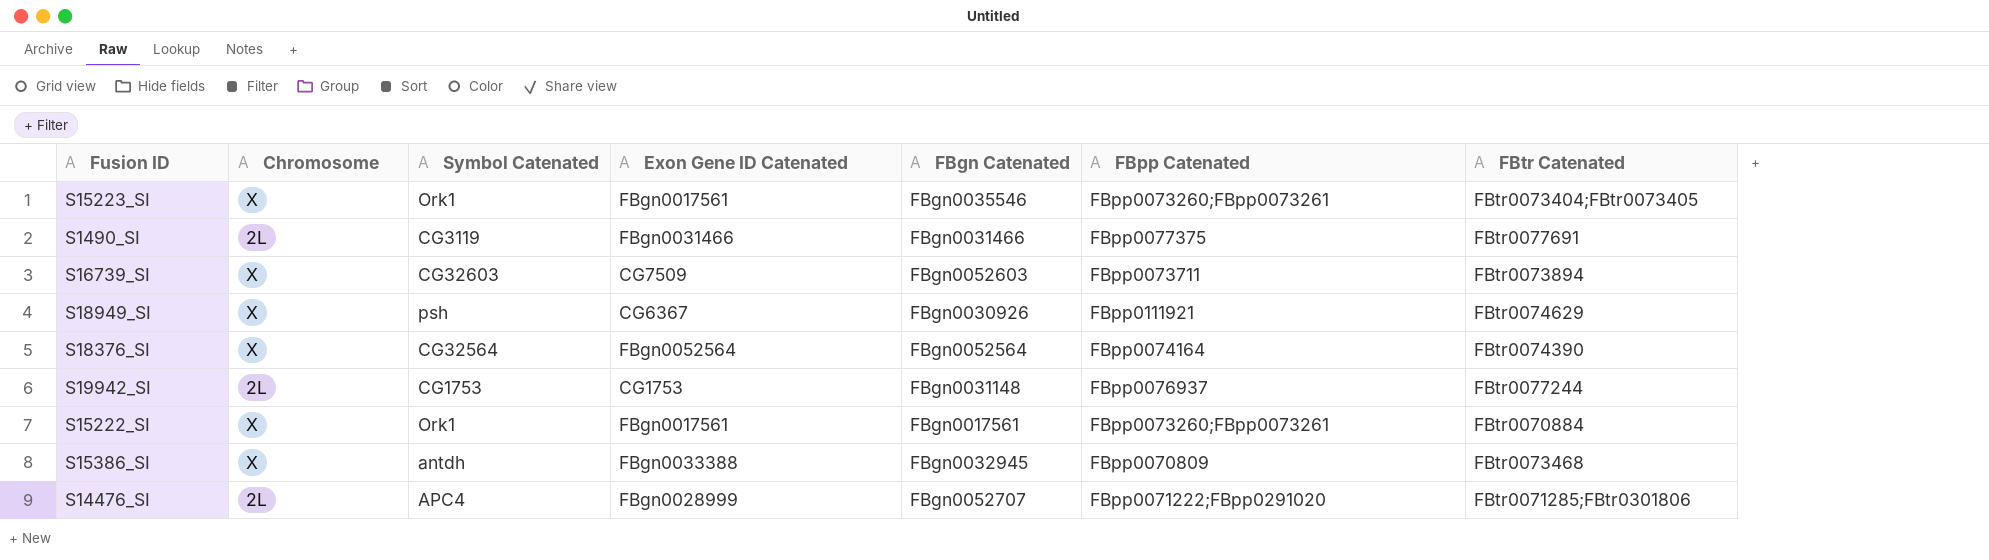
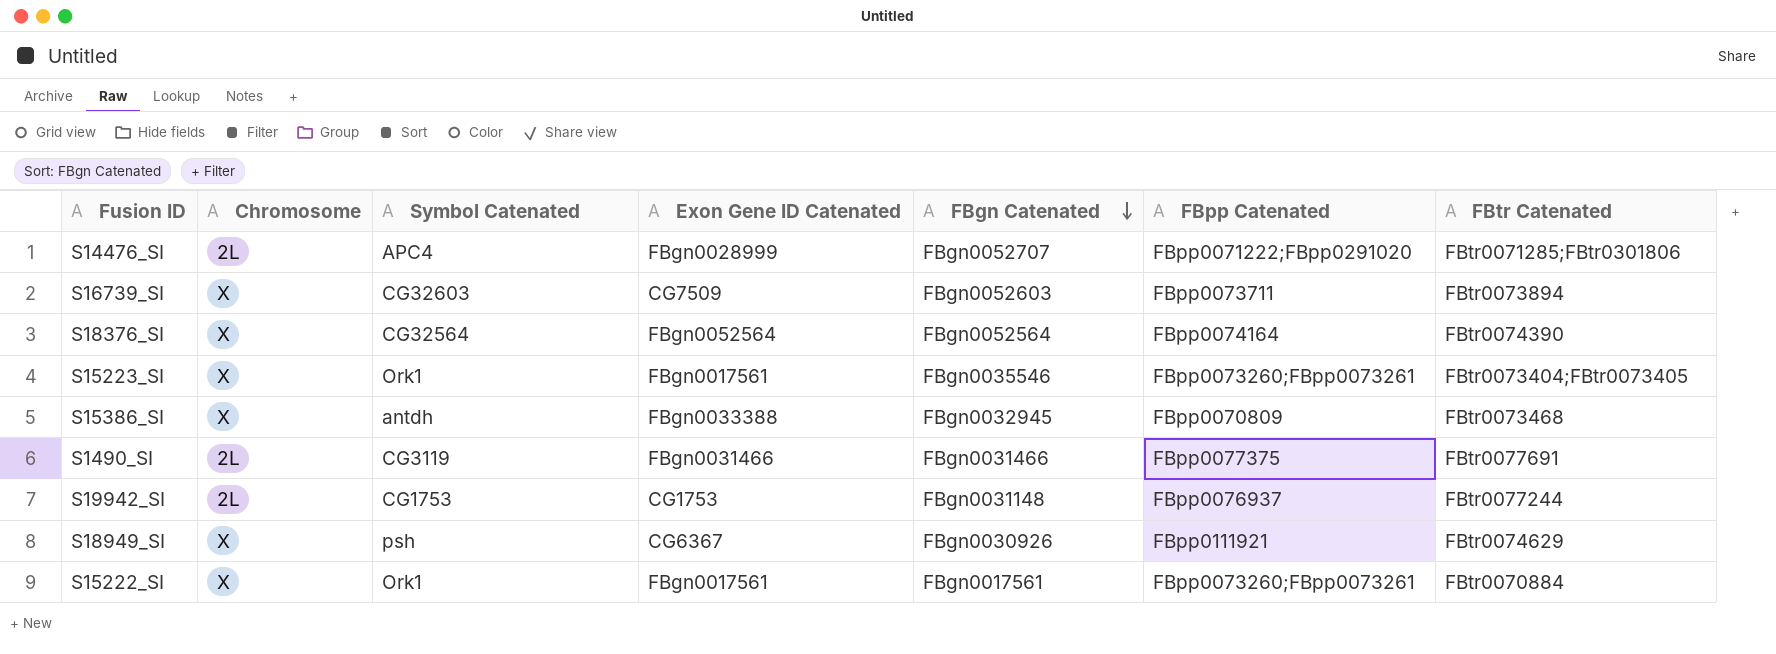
row order: none -> FBgn Catenated descending

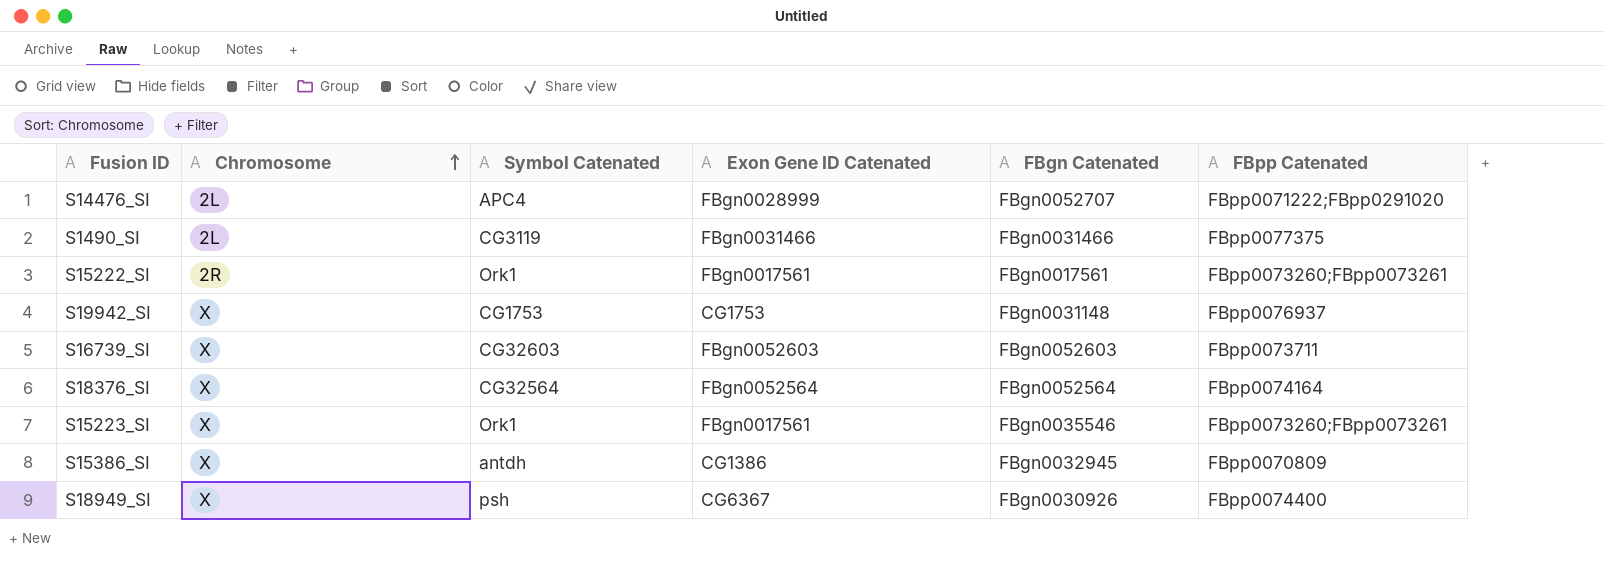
row order: FBgn Catenated descending -> Chromosome ascending
column FBtr Catenated | position: 7 -> none
S15222_SI | Chromosome: X -> 2R
S19942_SI | Chromosome: 2L -> X
S16739_SI | Exon Gene ID Catenated: CG7509 -> FBgn0052603
S15386_SI | Exon Gene ID Catenated: FBgn0033388 -> CG1386
S18949_SI | FBpp Catenated: FBpp0111921 -> FBpp0074400

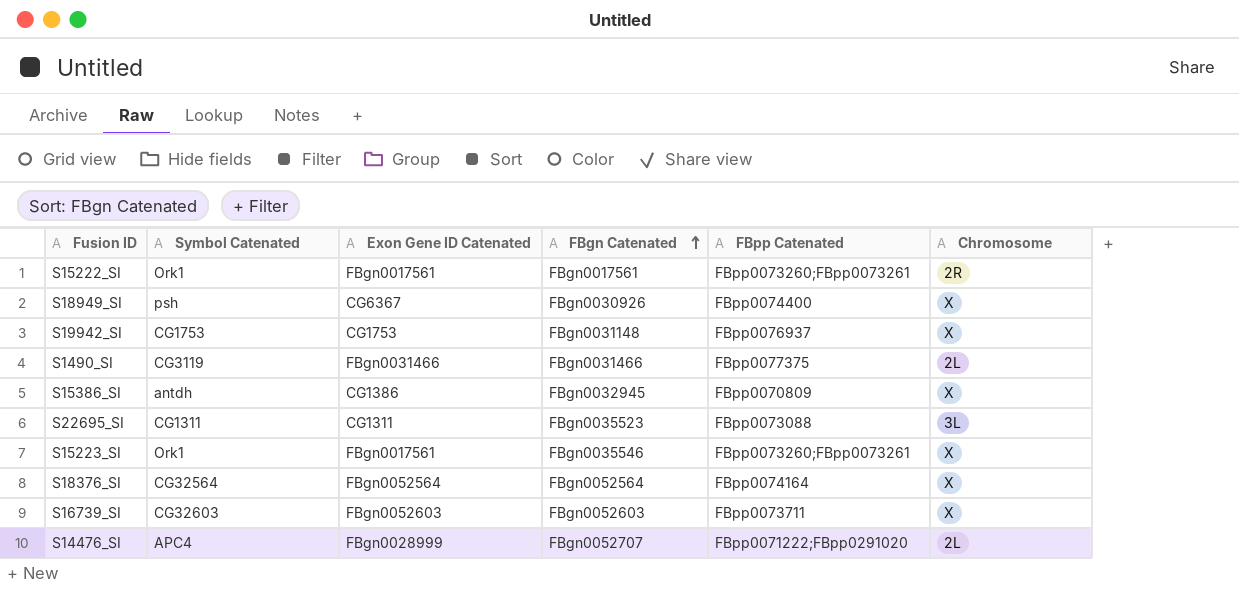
row order: Chromosome ascending -> FBgn Catenated ascending
column Chromosome | position: 2 -> 6
row S22695_SI: none -> CG1311 | CG1311 | FBgn0035523 | FBpp0073088 | 3L

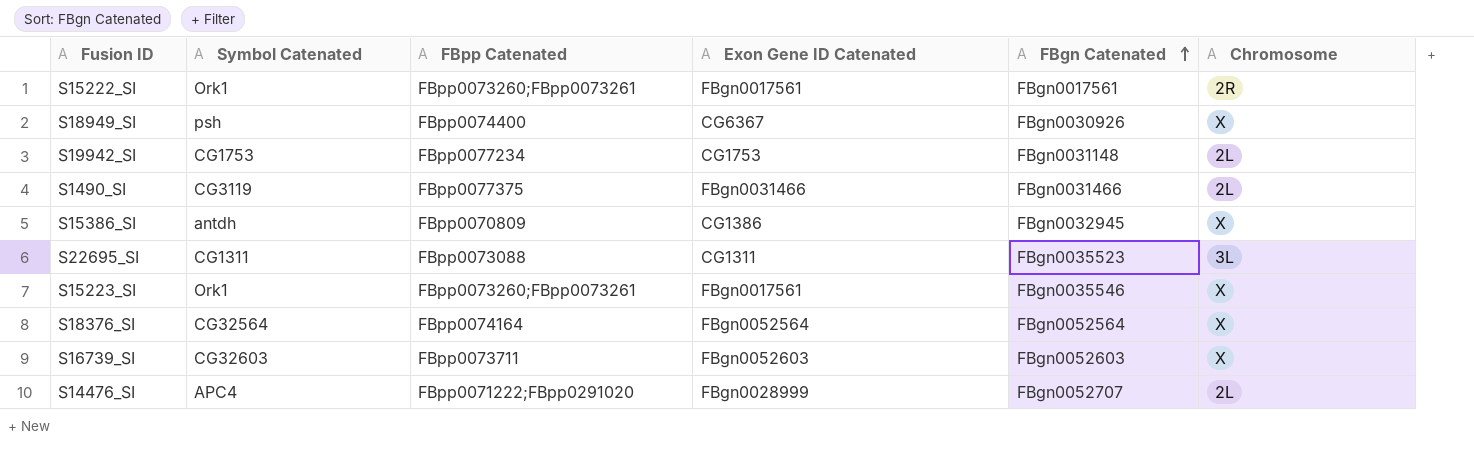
column FBpp Catenated | position: 5 -> 3
S19942_SI | FBpp Catenated: FBpp0076937 -> FBpp0077234
S19942_SI | Chromosome: X -> 2L

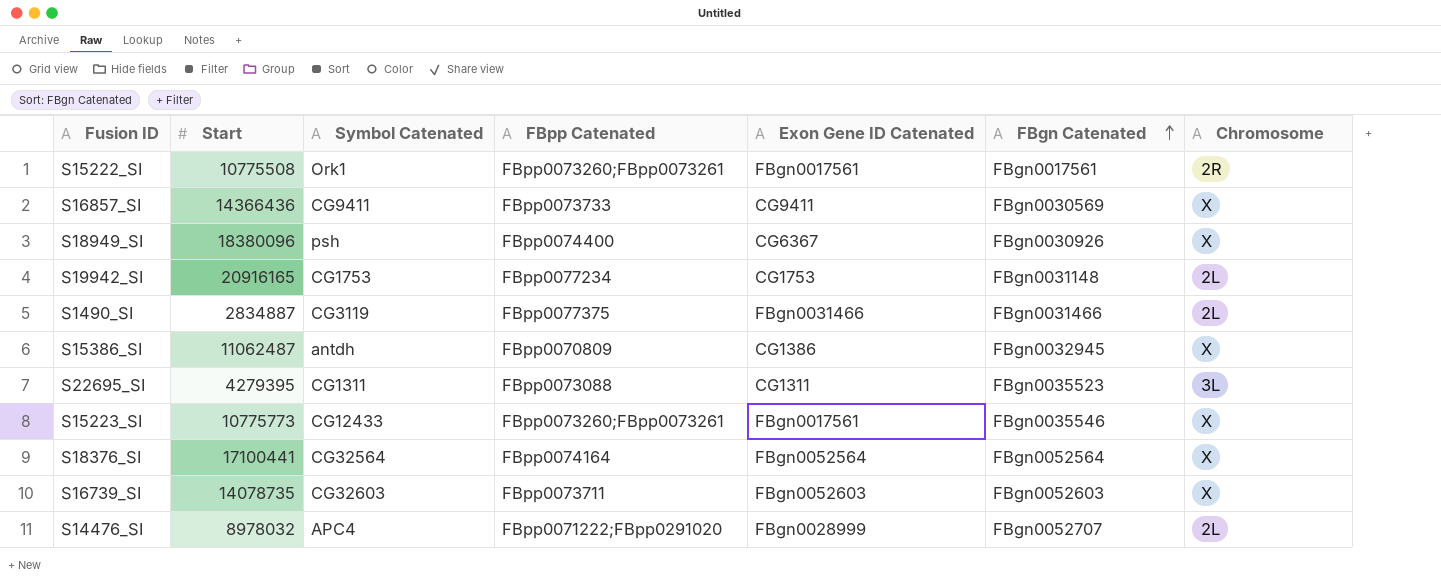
column Start | position: none -> 2
row S16857_SI: none -> 14366436 | CG9411 | FBpp0073733 | CG9411 | FBgn0030569 | X
S15223_SI | Symbol Catenated: Ork1 -> CG12433

